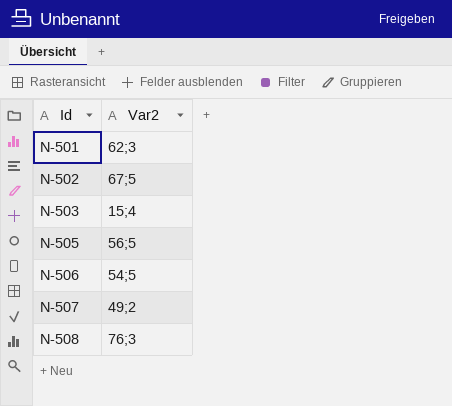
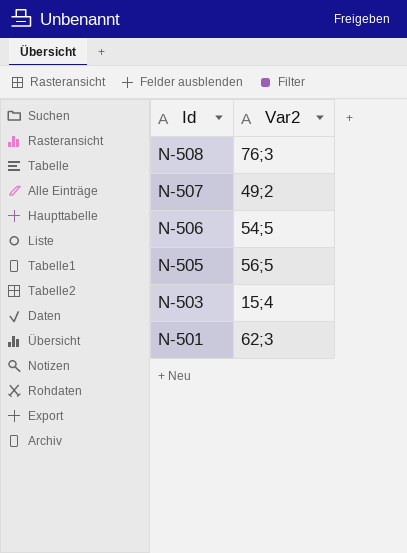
row order: Id ascending -> Id descending
row N-502: 67;5 -> none

